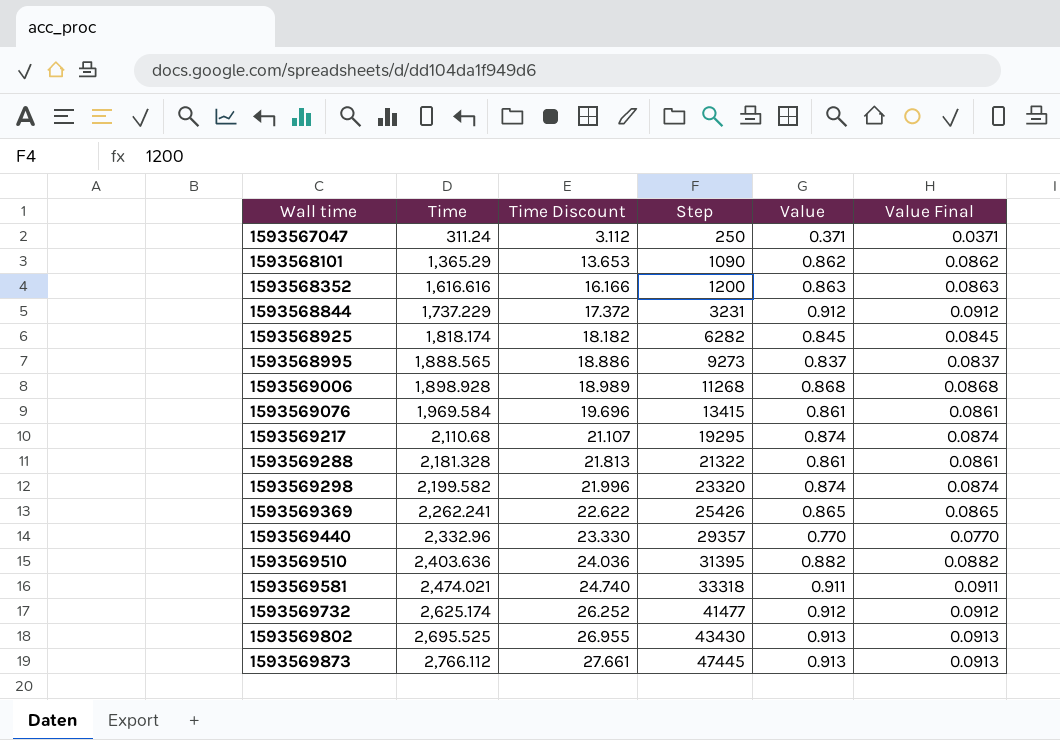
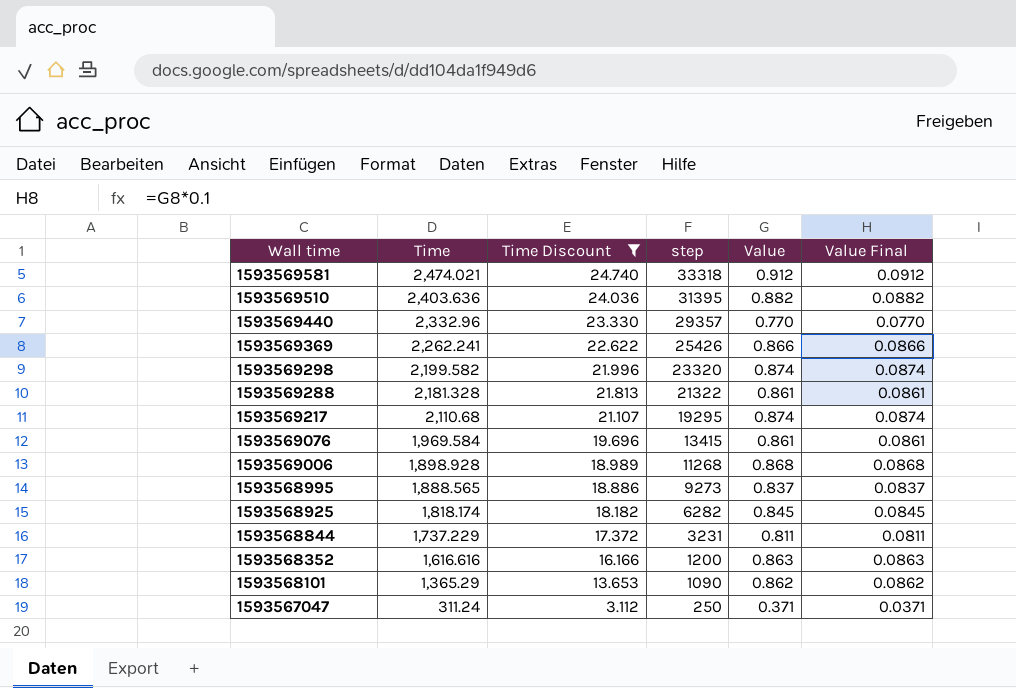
filter: none -> Time Discount <= 24.740
row order: Wall time ascending -> Wall time descending
column name: Step -> step
1593569581 | Value: 0.911 -> 0.912
1593569581 | Value Final: 0.0911 -> 0.0912
1593569369 | Value: 0.865 -> 0.866
1593569369 | Value Final: 0.0865 -> 0.0866
1593568844 | Value: 0.912 -> 0.811
1593568844 | Value Final: 0.0912 -> 0.0811

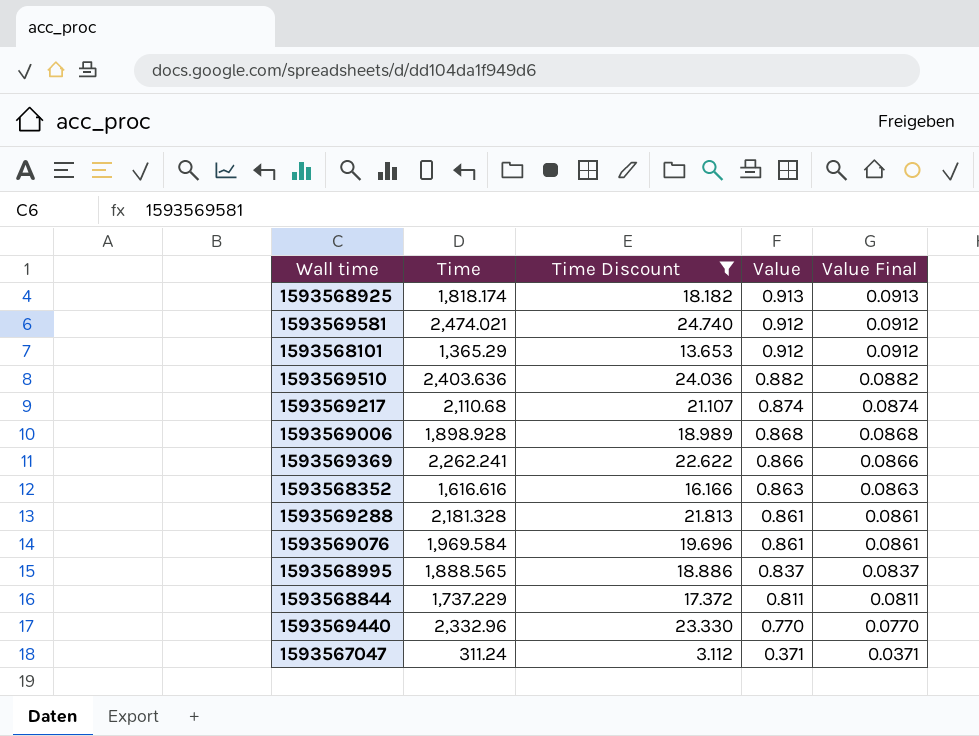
row order: Wall time descending -> Value descending
column step | position: 4 -> none
row 1593569298: 2,199.582 | 21.996 | 23320 | 0.874 | 0.0874 -> none
1593568925 | Value: 0.845 -> 0.913
1593568925 | Value Final: 0.0845 -> 0.0913
1593568101 | Value: 0.862 -> 0.912
1593568101 | Value Final: 0.0862 -> 0.0912

